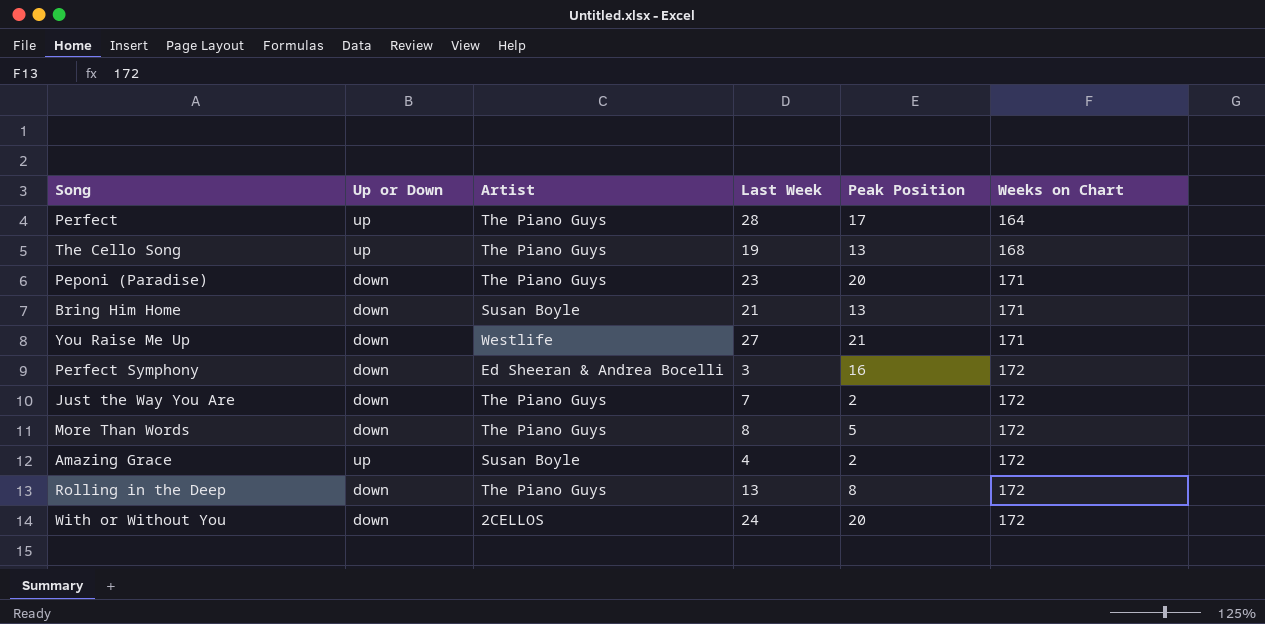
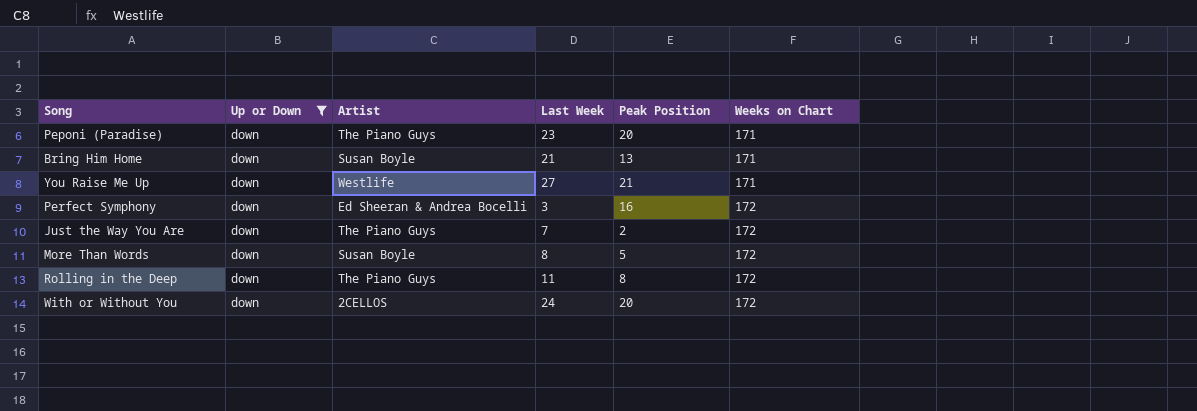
filter: none -> Up or Down = down
More Than Words | Artist: The Piano Guys -> Susan Boyle
Rolling in the Deep | Last Week: 13 -> 11

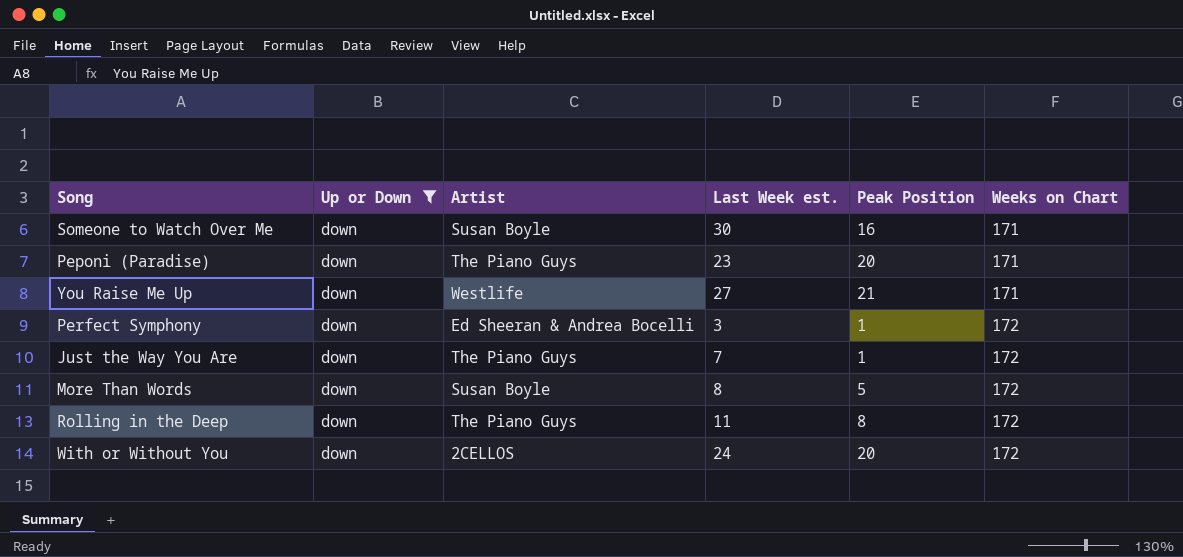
column name: Last Week -> Last Week est.
row Bring Him Home: down | Susan Boyle | 21 | 13 | 171 -> none
row Someone to Watch Over Me: none -> down | Susan Boyle | 30 | 16 | 171
Perfect Symphony | Peak Position: 16 -> 1
Just the Way You Are | Peak Position: 2 -> 1

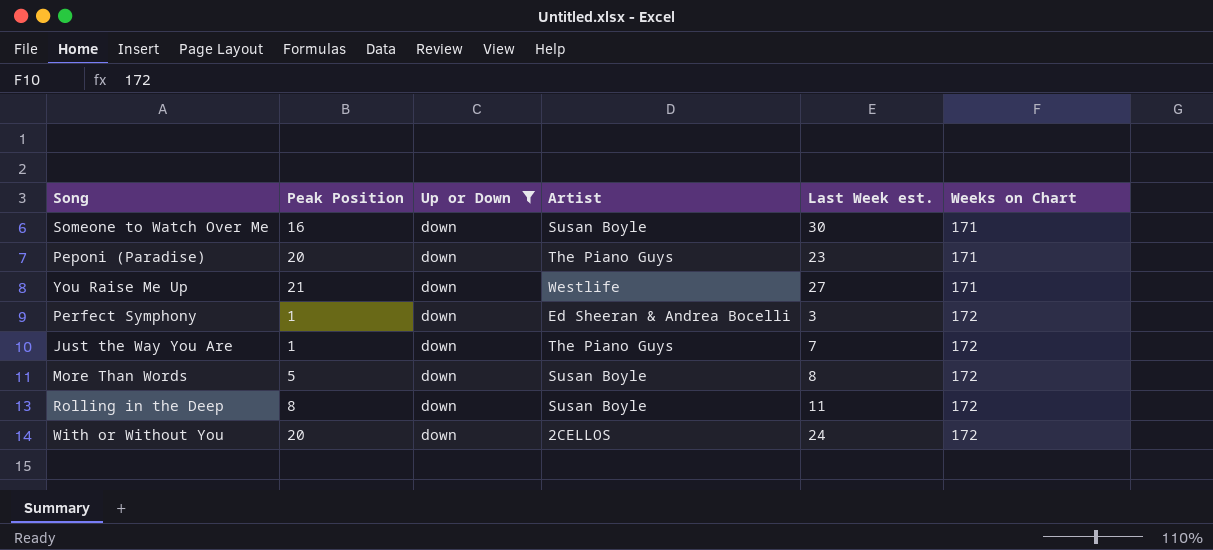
column Peak Position | position: 5 -> 2
Rolling in the Deep | Artist: The Piano Guys -> Susan Boyle

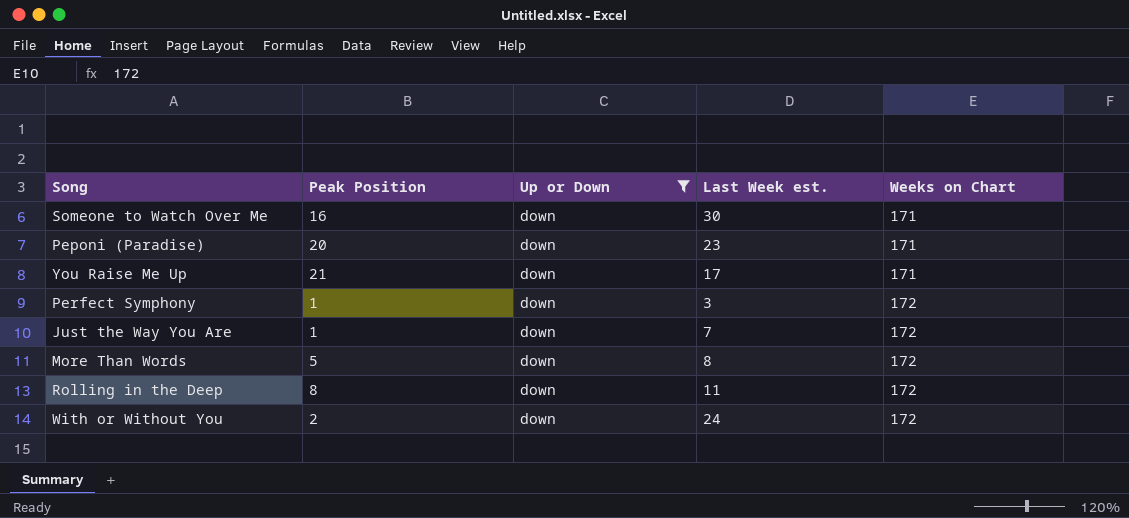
column Artist | position: 4 -> none
You Raise Me Up | Last Week est.: 27 -> 17
With or Without You | Peak Position: 20 -> 2

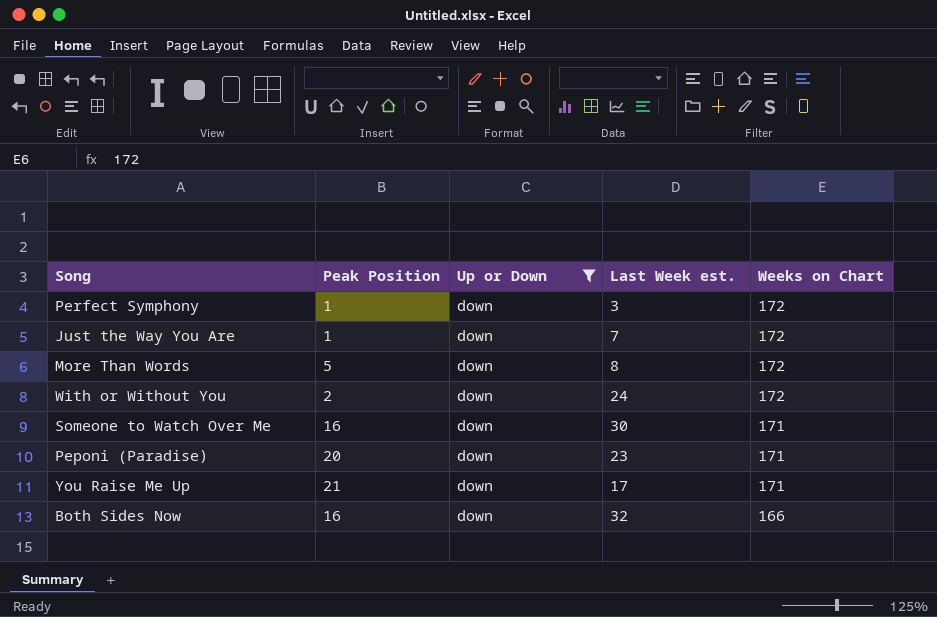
row order: Weeks on Chart ascending -> Weeks on Chart descending
row Rolling in the Deep: 8 | down | 11 | 172 -> none
row Both Sides Now: none -> 16 | down | 32 | 166

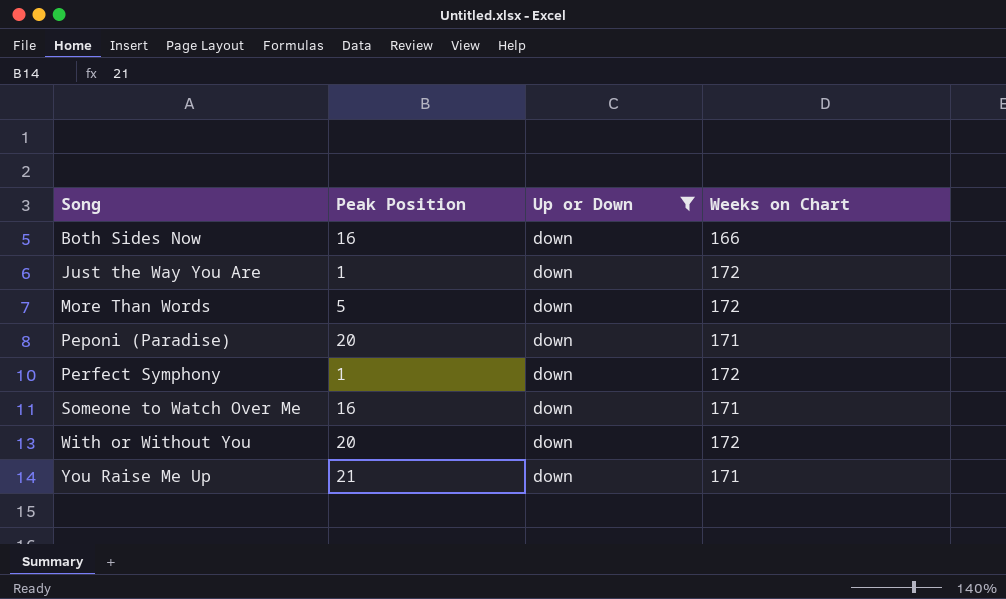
row order: Weeks on Chart descending -> Song ascending
column Last Week est. | position: 4 -> none
With or Without You | Peak Position: 2 -> 20

